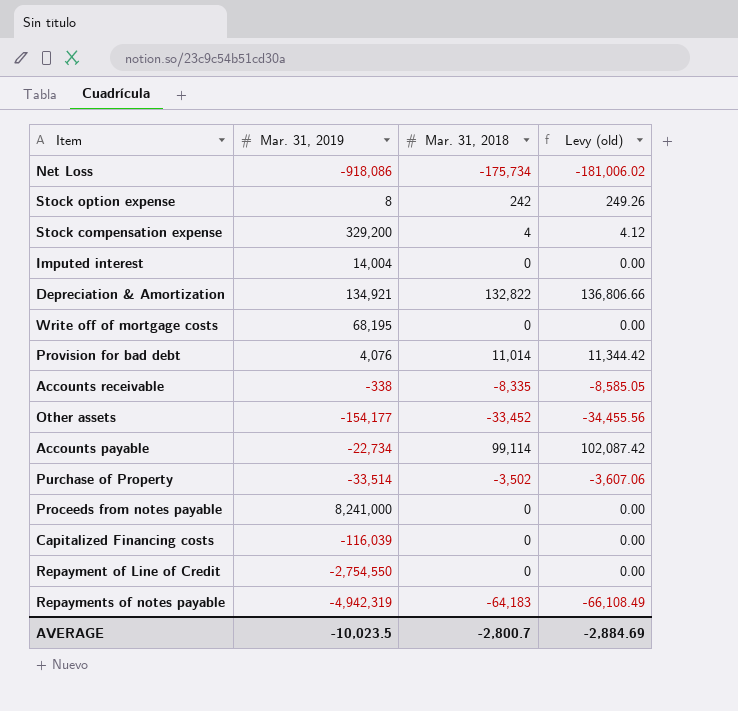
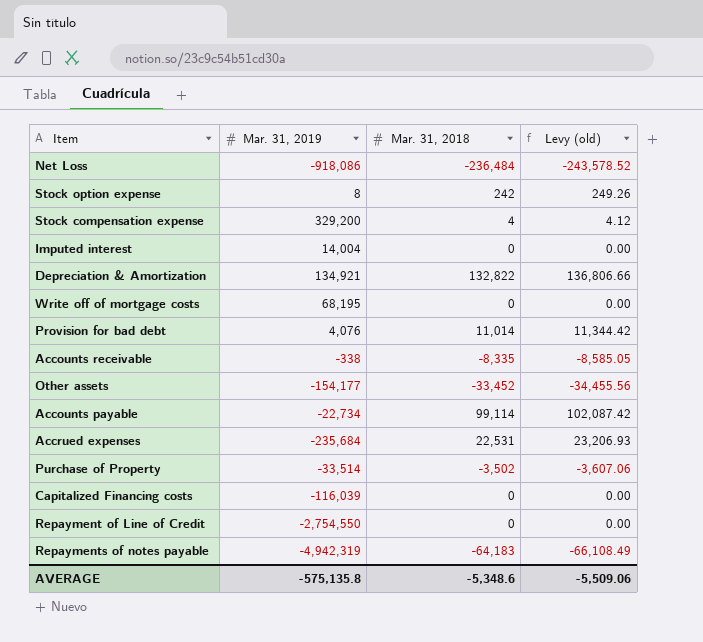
row Proceeds from notes payable: 8,241,000 | 0 | 0.00 -> none
Net Loss | Mar. 31, 2018: -175,734 -> -236,484
Net Loss | Levy (old): -181,006.02 -> -243,578.52
row Accrued expenses: none -> -235,684 | 22,531 | 23,206.93
AVERAGE | Mar. 31, 2019: -10,023.5 -> -575,135.8
AVERAGE | Mar. 31, 2018: -2,800.7 -> -5,348.6
AVERAGE | Levy (old): -2,884.69 -> -5,509.06

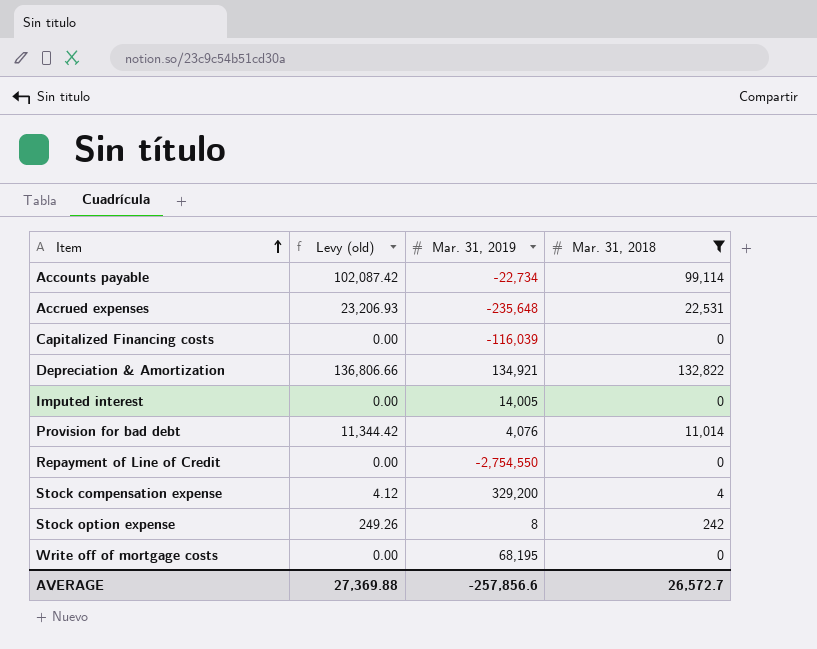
filter: none -> Mar. 31, 2018 >= 0
row order: none -> Item ascending
column Levy (old) | position: 4 -> 2
Accrued expenses | Mar. 31, 2019: -235,684 -> -235,648
Imputed interest | Mar. 31, 2019: 14,004 -> 14,005
AVERAGE | Levy (old): -5,509.06 -> 27,369.88
AVERAGE | Mar. 31, 2019: -575,135.8 -> -257,856.6
AVERAGE | Mar. 31, 2018: -5,348.6 -> 26,572.7

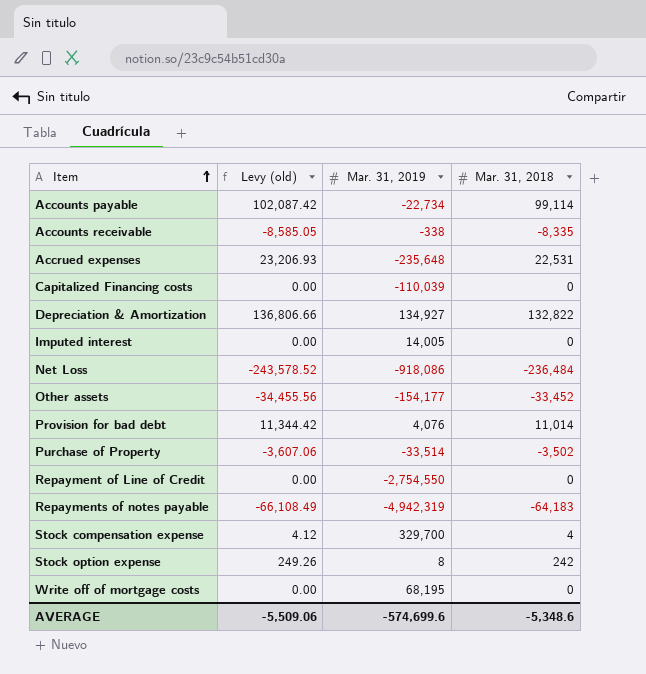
filter: Mar. 31, 2018 >= 0 -> none
Capitalized Financing costs | Mar. 31, 2019: -116,039 -> -110,039
Depreciation & Amortization | Mar. 31, 2019: 134,921 -> 134,927
Stock compensation expense | Mar. 31, 2019: 329,200 -> 329,700
AVERAGE | Levy (old): 27,369.88 -> -5,509.06
AVERAGE | Mar. 31, 2019: -257,856.6 -> -574,699.6
AVERAGE | Mar. 31, 2018: 26,572.7 -> -5,348.6

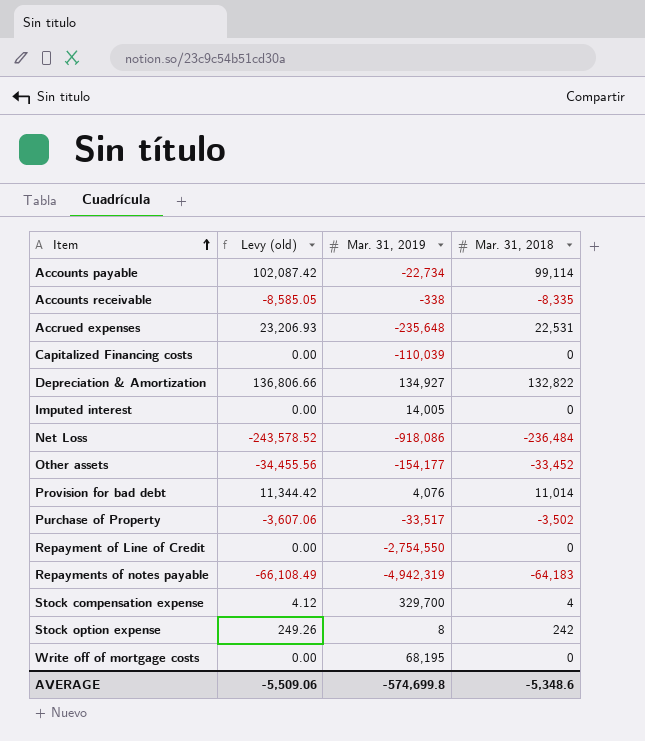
Purchase of Property | Mar. 31, 2019: -33,514 -> -33,517
AVERAGE | Mar. 31, 2019: -574,699.6 -> -574,699.8

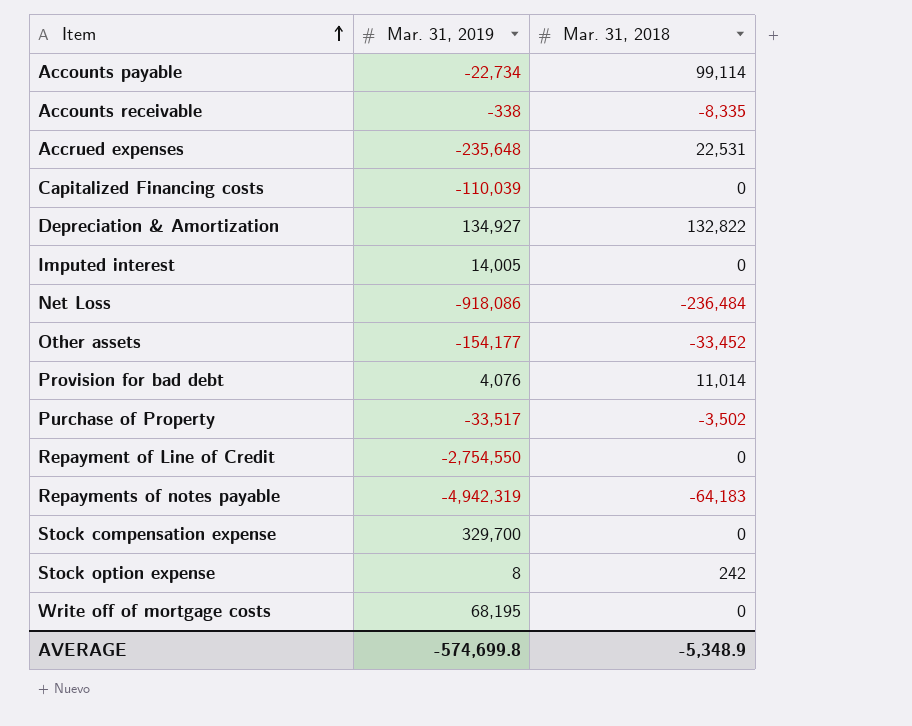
column Levy (old) | formula: [Mar. 31, 2018] * 1.03 -> none
Stock compensation expense | Mar. 31, 2018: 4 -> 0
AVERAGE | Mar. 31, 2018: -5,348.6 -> -5,348.9

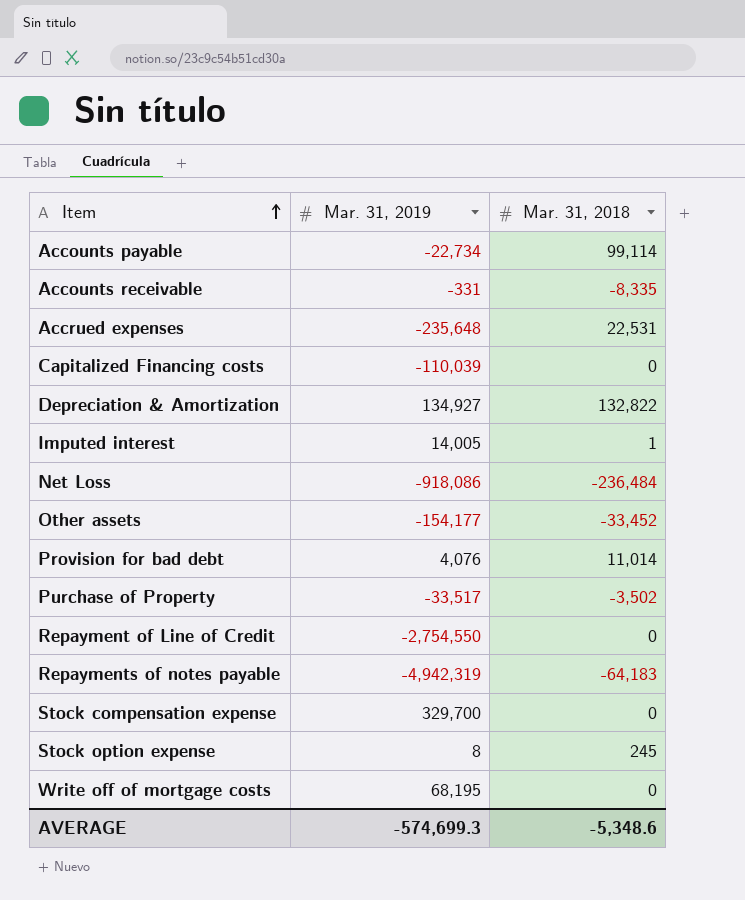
Accounts receivable | Mar. 31, 2019: -338 -> -331
Imputed interest | Mar. 31, 2018: 0 -> 1
Stock option expense | Mar. 31, 2018: 242 -> 245
AVERAGE | Mar. 31, 2019: -574,699.8 -> -574,699.3
AVERAGE | Mar. 31, 2018: -5,348.9 -> -5,348.6

